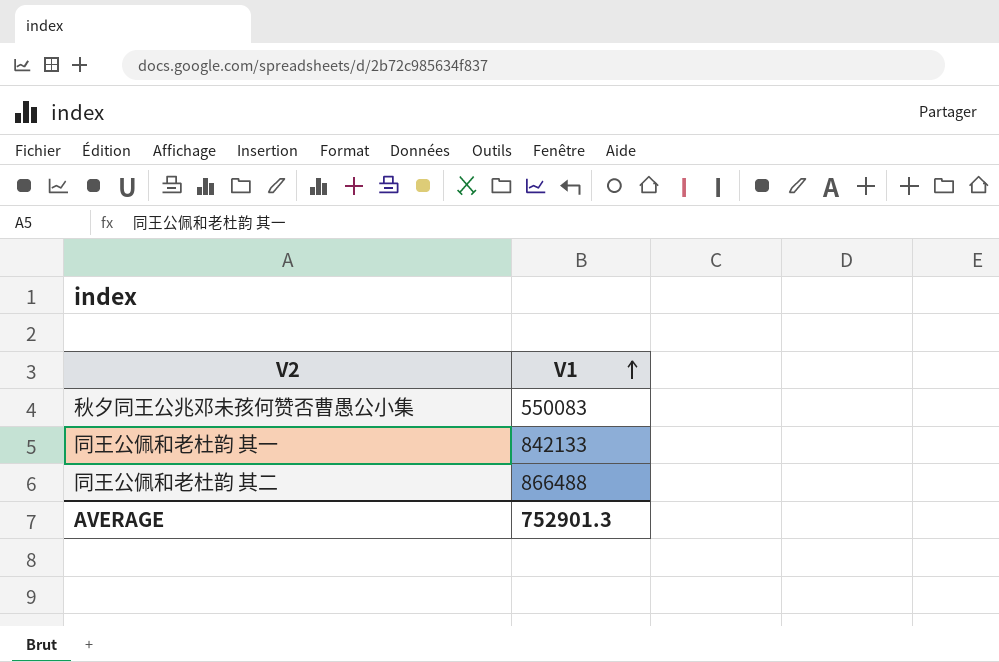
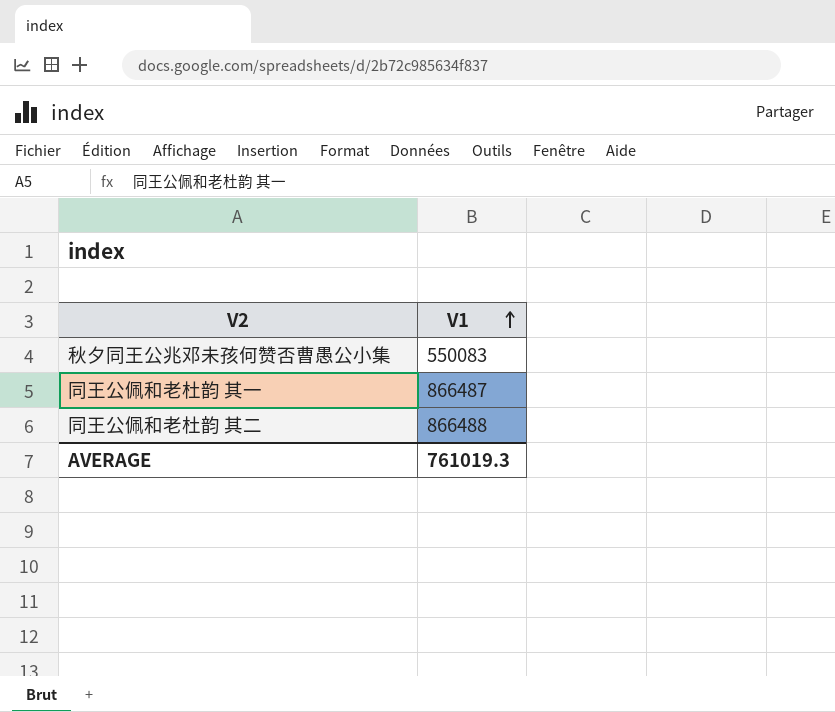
同王公佩和老杜韵 其一 | V1: 842133 -> 866487
AVERAGE | V1: 752901.3 -> 761019.3

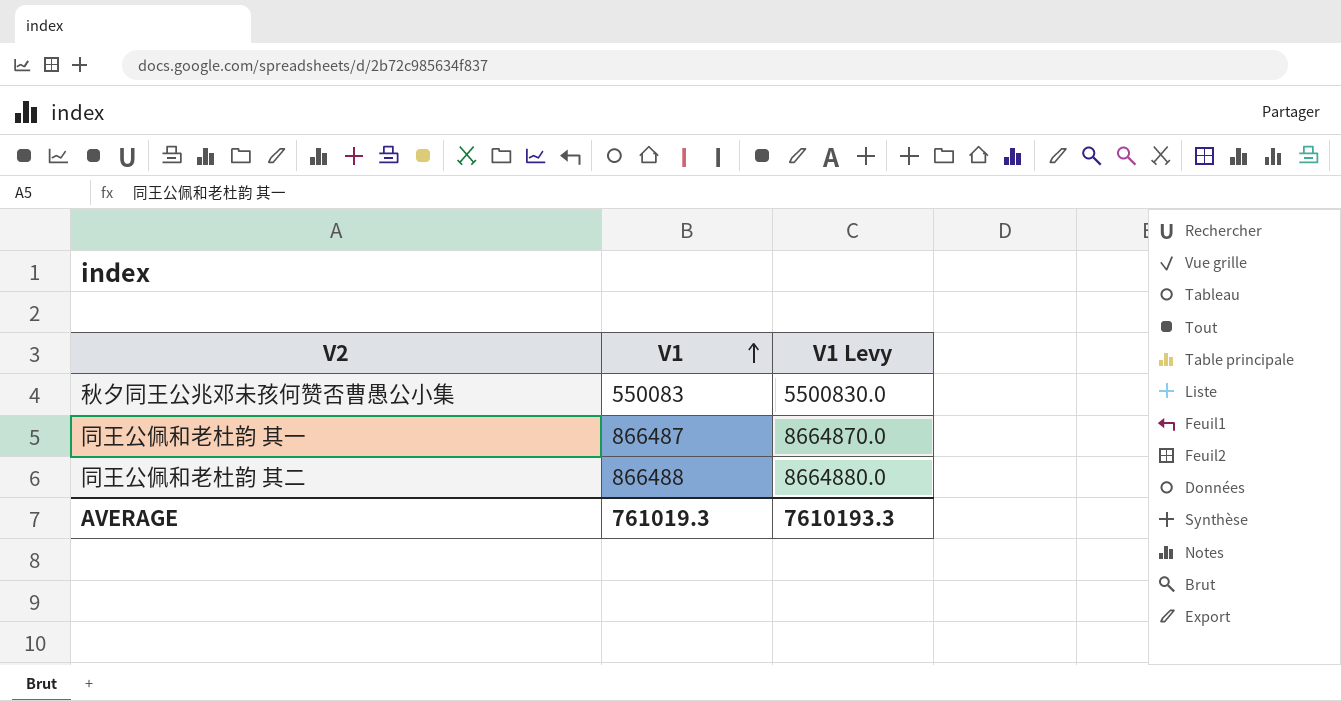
column V1 Levy | formula: none -> [V1] * 10

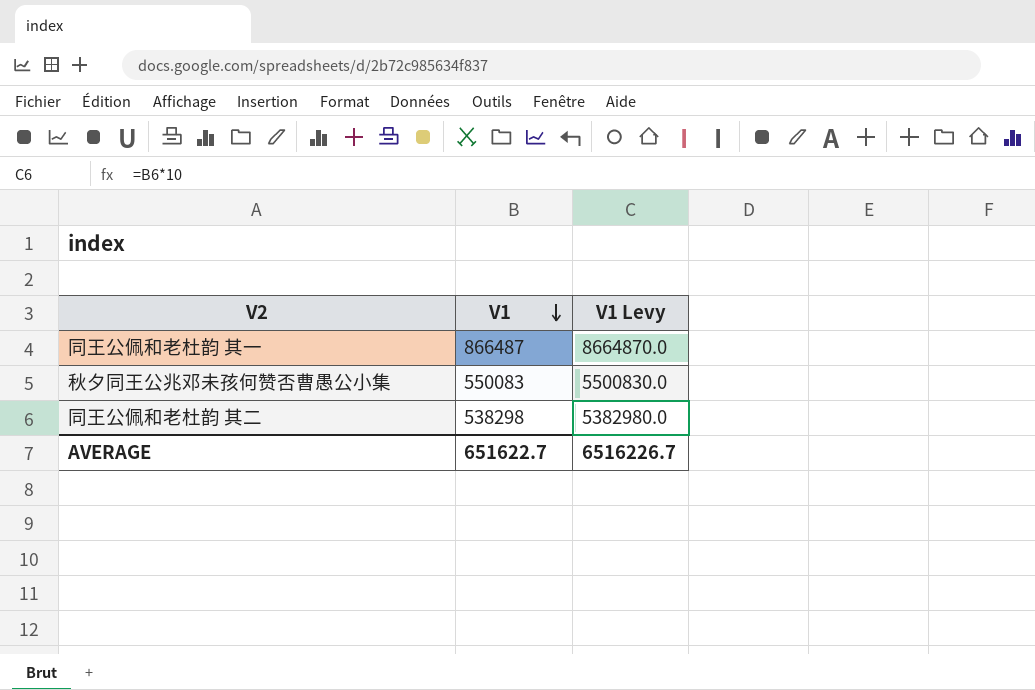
row order: V1 ascending -> V1 descending
同王公佩和老杜韵 其二 | V1: 866488 -> 538298
同王公佩和老杜韵 其二 | V1 Levy: 8664880.0 -> 5382980.0
AVERAGE | V1: 761019.3 -> 651622.7
AVERAGE | V1 Levy: 7610193.3 -> 6516226.7

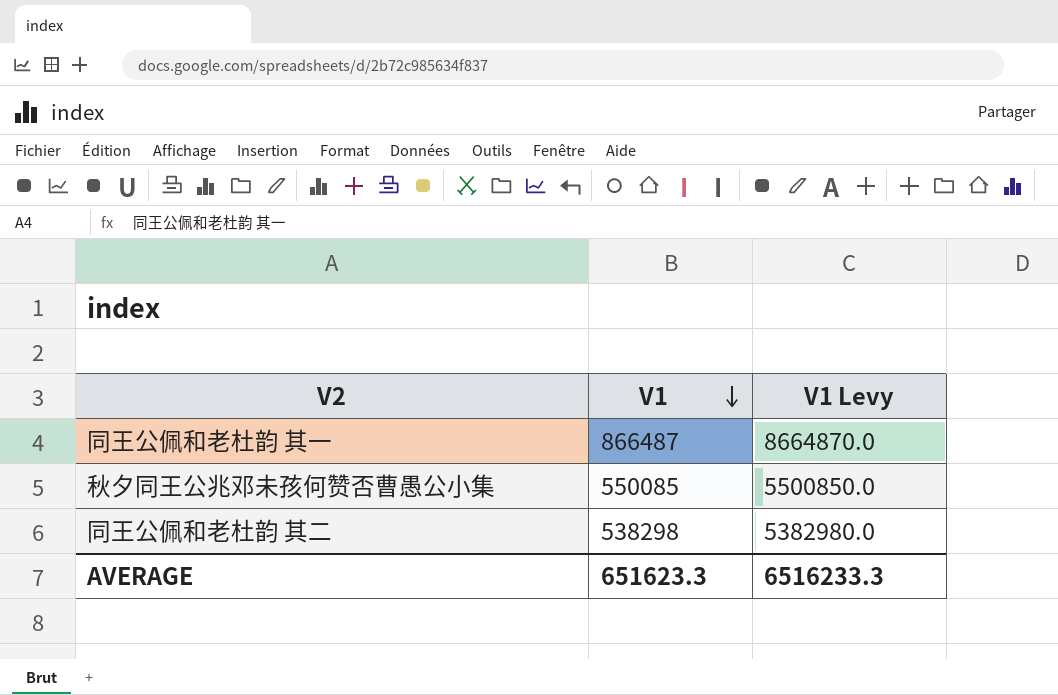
秋夕同王公兆邓未孩何赞否曹愚公小集 | V1: 550083 -> 550085
秋夕同王公兆邓未孩何赞否曹愚公小集 | V1 Levy: 5500830.0 -> 5500850.0
AVERAGE | V1: 651622.7 -> 651623.3
AVERAGE | V1 Levy: 6516226.7 -> 6516233.3

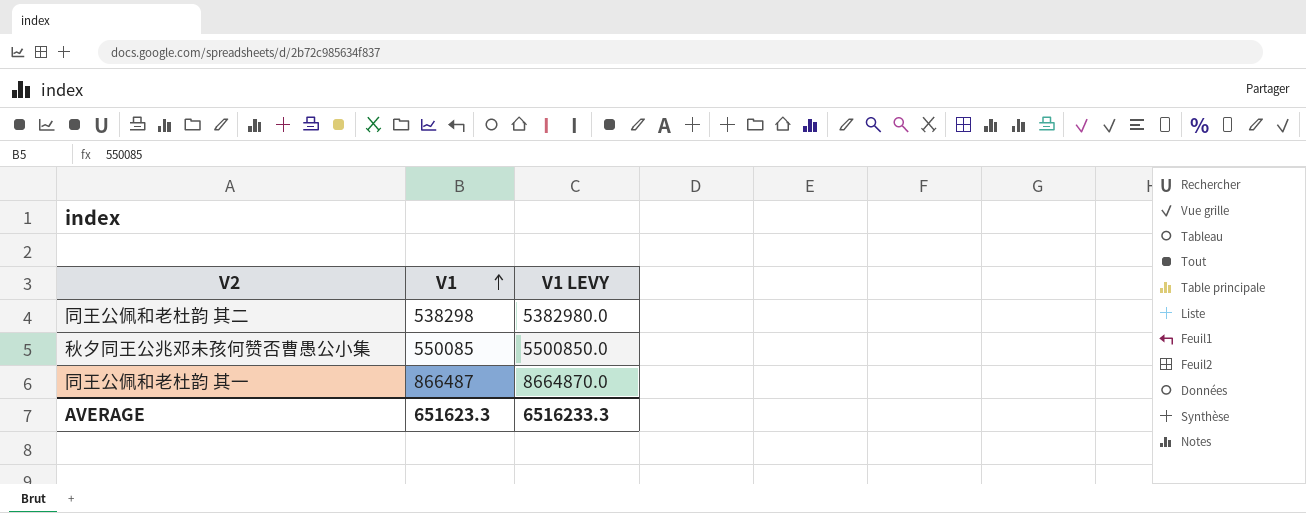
row order: V1 descending -> V1 ascending
column name: V1 Levy -> V1 LEVY

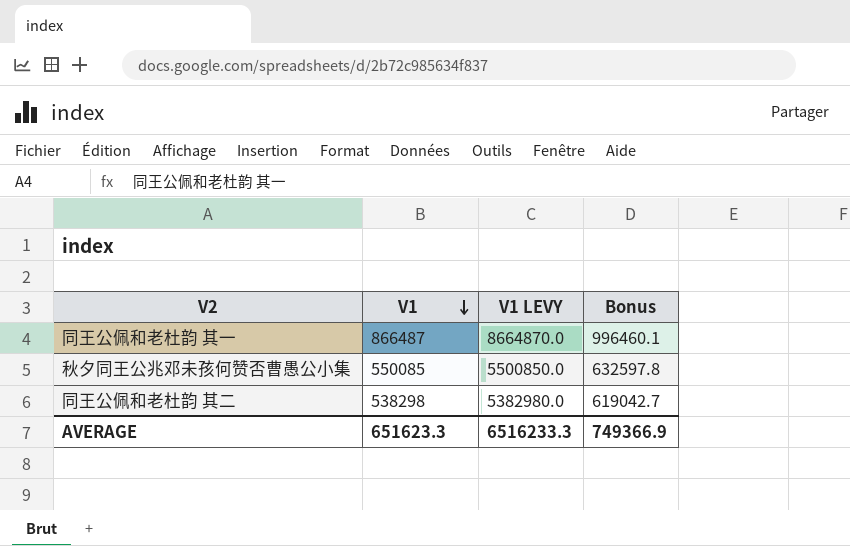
row order: V1 ascending -> V1 descending
column Bonus | formula: none -> [V1] * 1.15

